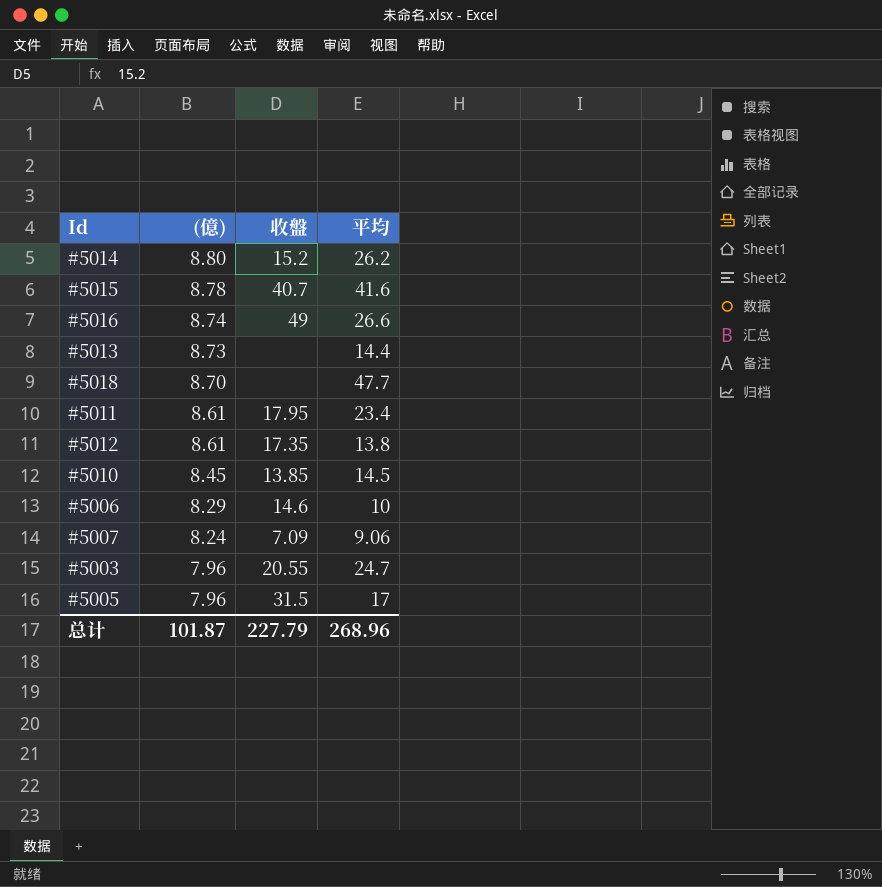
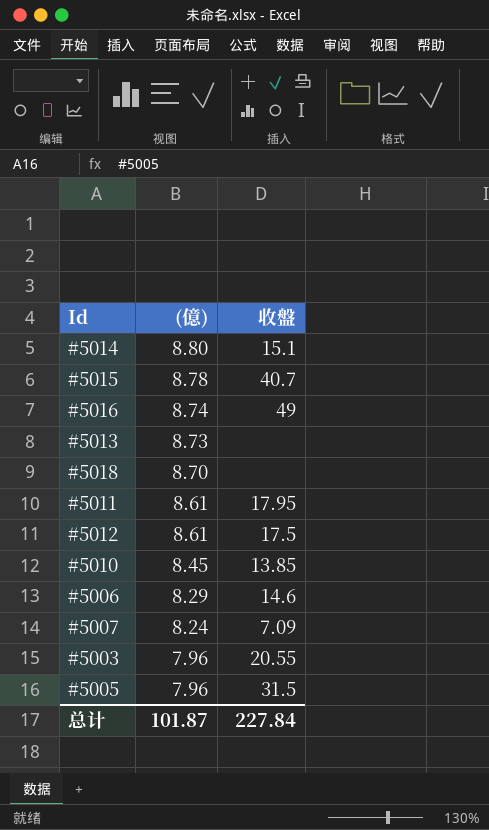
column 平均 | position: 4 -> none
#5014 | 收盤: 15.2 -> 15.1
#5012 | 收盤: 17.35 -> 17.5
总计 | 收盤: 227.79 -> 227.84

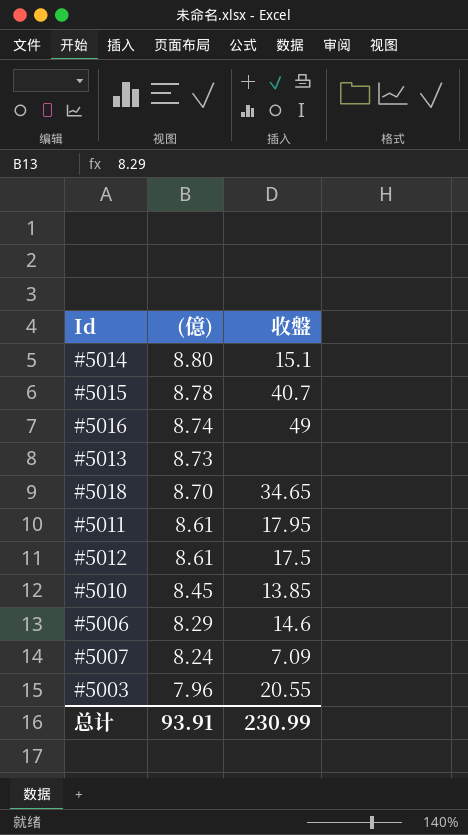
row #5005: 7.96 | 31.5 -> none
#5018 | 收盤: none -> 34.65
总计 | (億): 101.87 -> 93.91
总计 | 收盤: 227.84 -> 230.99

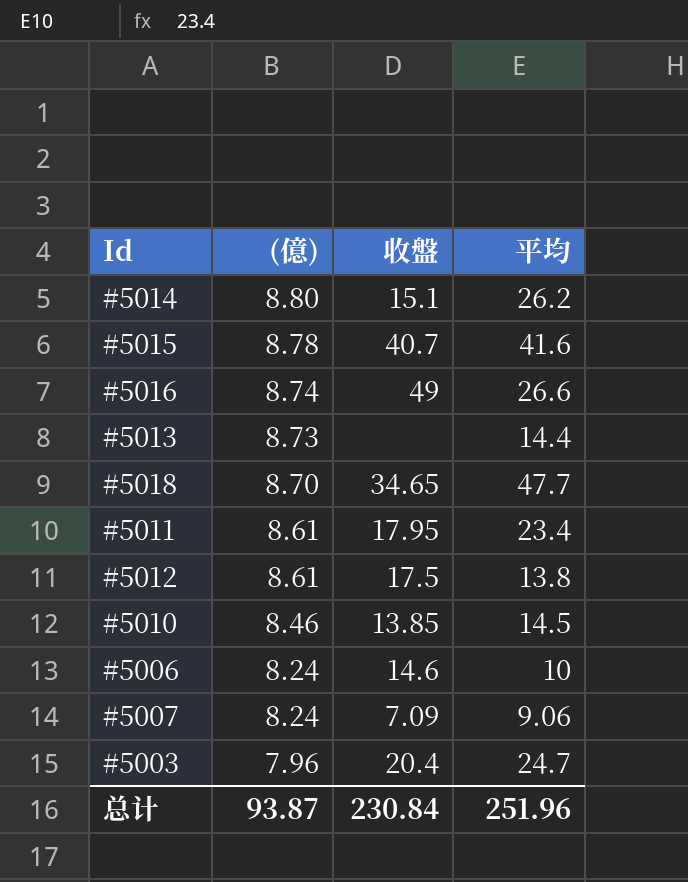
column 平均 | position: none -> 4
#5010 | (億): 8.45 -> 8.46
#5006 | (億): 8.29 -> 8.24
#5003 | 收盤: 20.55 -> 20.4
总计 | (億): 93.91 -> 93.87
总计 | 收盤: 230.99 -> 230.84

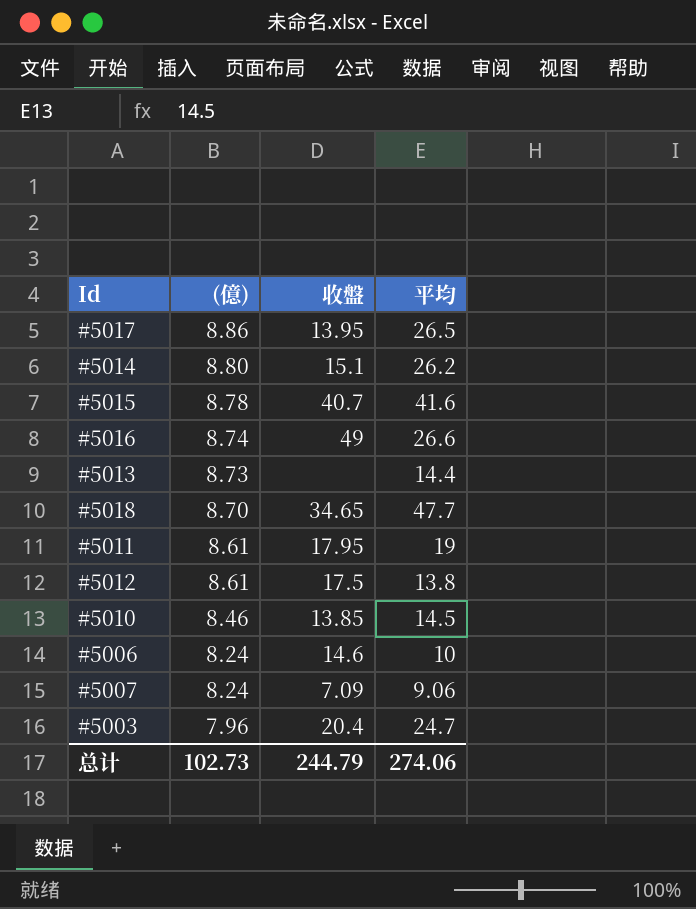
row #5017: none -> 8.86 | 13.95 | 26.5
#5011 | 平均: 23.4 -> 19
总计 | (億): 93.87 -> 102.73
总计 | 收盤: 230.84 -> 244.79
总计 | 平均: 251.96 -> 274.06

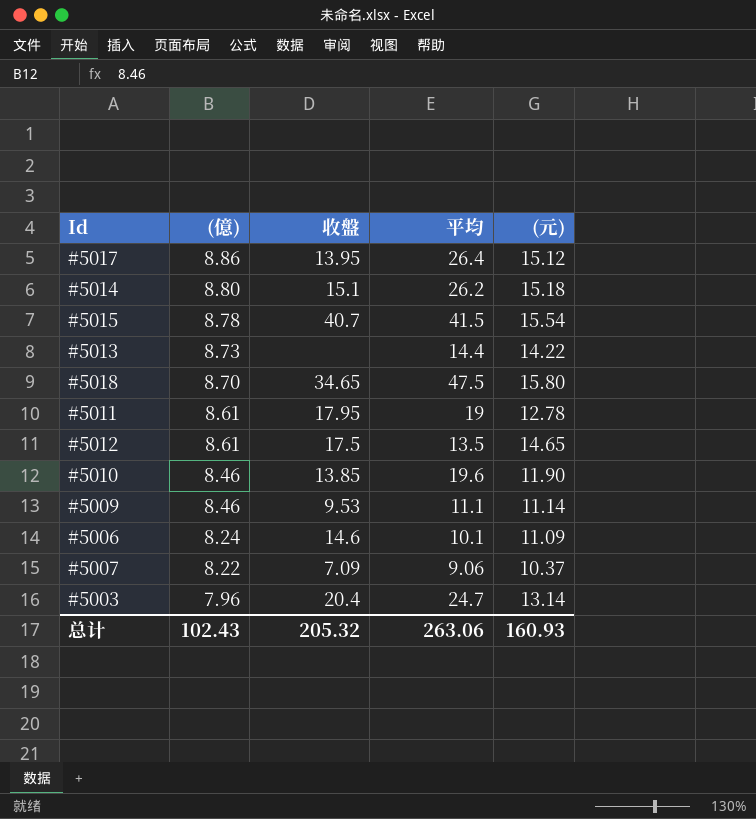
column (元) | position: none -> 5
row #5016: 8.74 | 49 | 26.6 -> none
#5017 | 平均: 26.5 -> 26.4
#5015 | 平均: 41.6 -> 41.5
#5018 | 平均: 47.7 -> 47.5
#5012 | 平均: 13.8 -> 13.5
#5010 | 平均: 14.5 -> 19.6
row #5009: none -> 8.46 | 9.53 | 11.1 | 11.14
#5006 | 平均: 10 -> 10.1
#5007 | (億): 8.24 -> 8.22
总计 | (億): 102.73 -> 102.43
总计 | 收盤: 244.79 -> 205.32
总计 | 平均: 274.06 -> 263.06

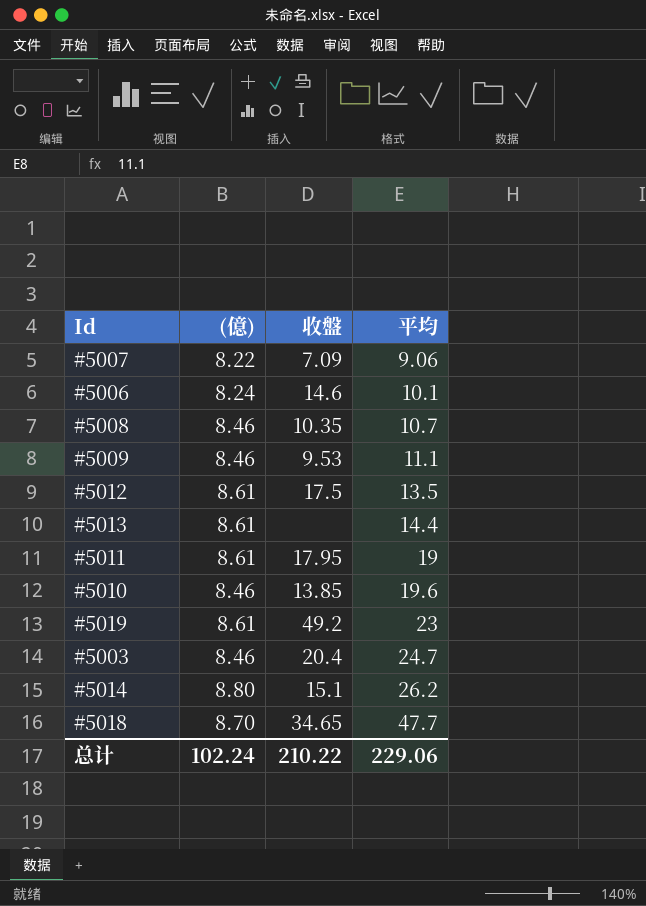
row order: (億) descending -> 平均 ascending
column (元) | position: 5 -> none
row #5017: 8.86 | 13.95 | 26.4 | 15.12 -> none
row #5015: 8.78 | 40.7 | 41.5 | 15.54 -> none
row #5008: none -> 8.46 | 10.35 | 10.7
#5013 | (億): 8.73 -> 8.61
row #5019: none -> 8.61 | 49.2 | 23
#5003 | (億): 7.96 -> 8.46
#5018 | 平均: 47.5 -> 47.7
总计 | (億): 102.43 -> 102.24
总计 | 收盤: 205.32 -> 210.22
总计 | 平均: 263.06 -> 229.06

